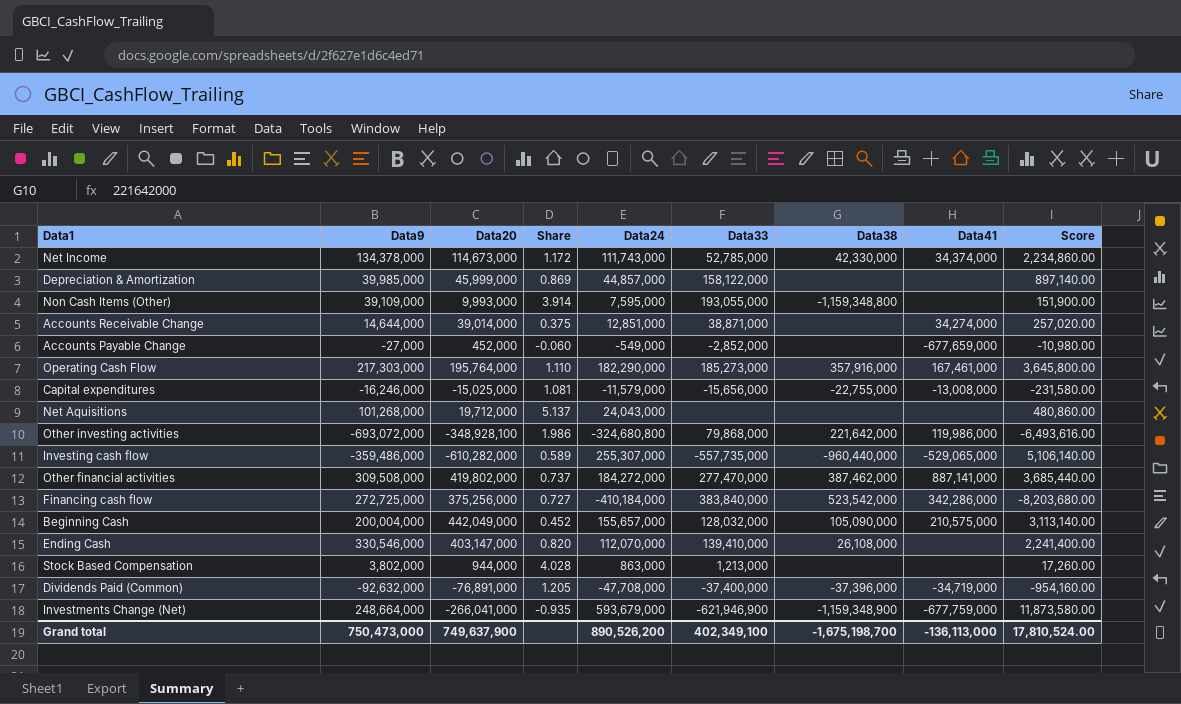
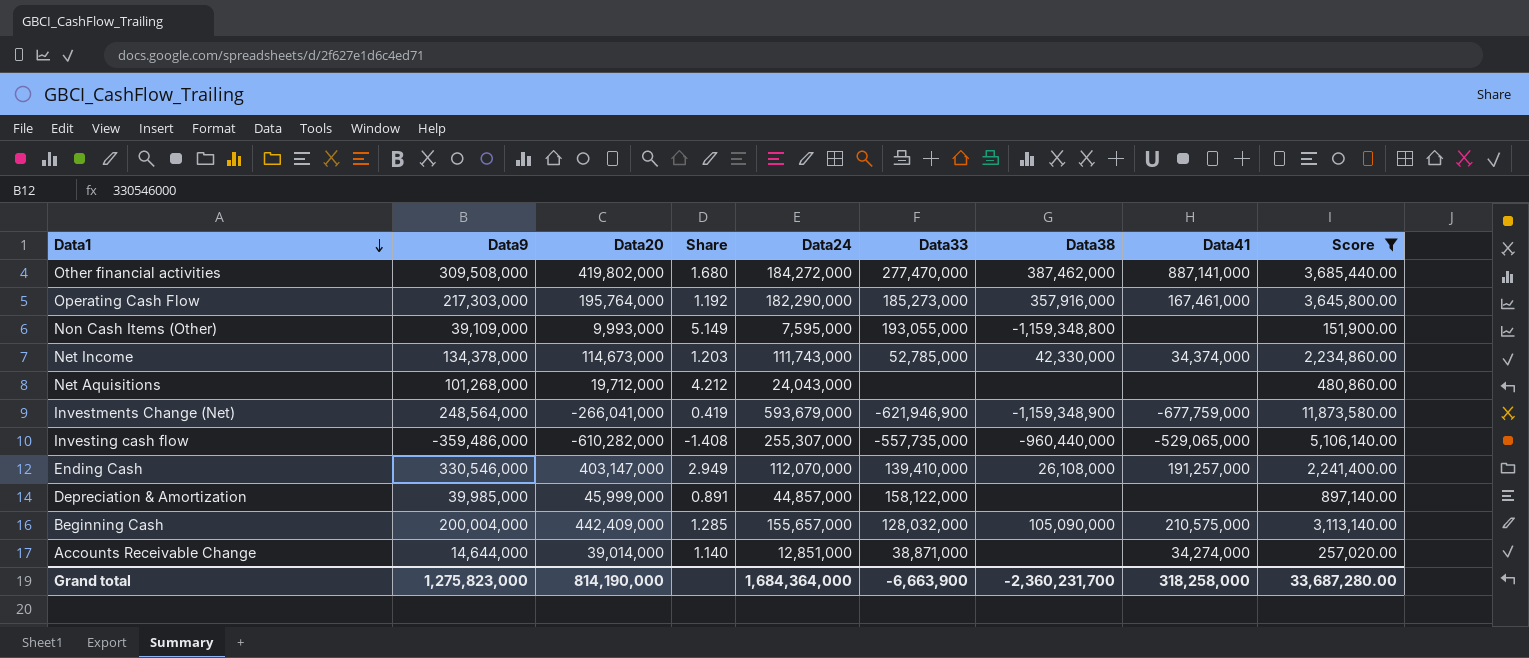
filter: none -> Score >= 151,900.00
row order: none -> Data1 descending
column Share | formula: [Data9] / [Data20] -> [Data9] / [Data24]
Investments Change (Net) | Data9: 248,664,000 -> 248,564,000
Ending Cash | Data41: none -> 191,257,000
Beginning Cash | Data20: 442,049,000 -> 442,409,000
Grand total | Data9: 750,473,000 -> 1,275,823,000
Grand total | Data20: 749,637,900 -> 814,190,000
Grand total | Data24: 890,526,200 -> 1,684,364,000
Grand total | Data33: 402,349,100 -> -6,663,900
Grand total | Data38: -1,675,198,700 -> -2,360,231,700
Grand total | Data41: -136,113,000 -> 318,258,000
Grand total | Score: 17,810,524.00 -> 33,687,280.00

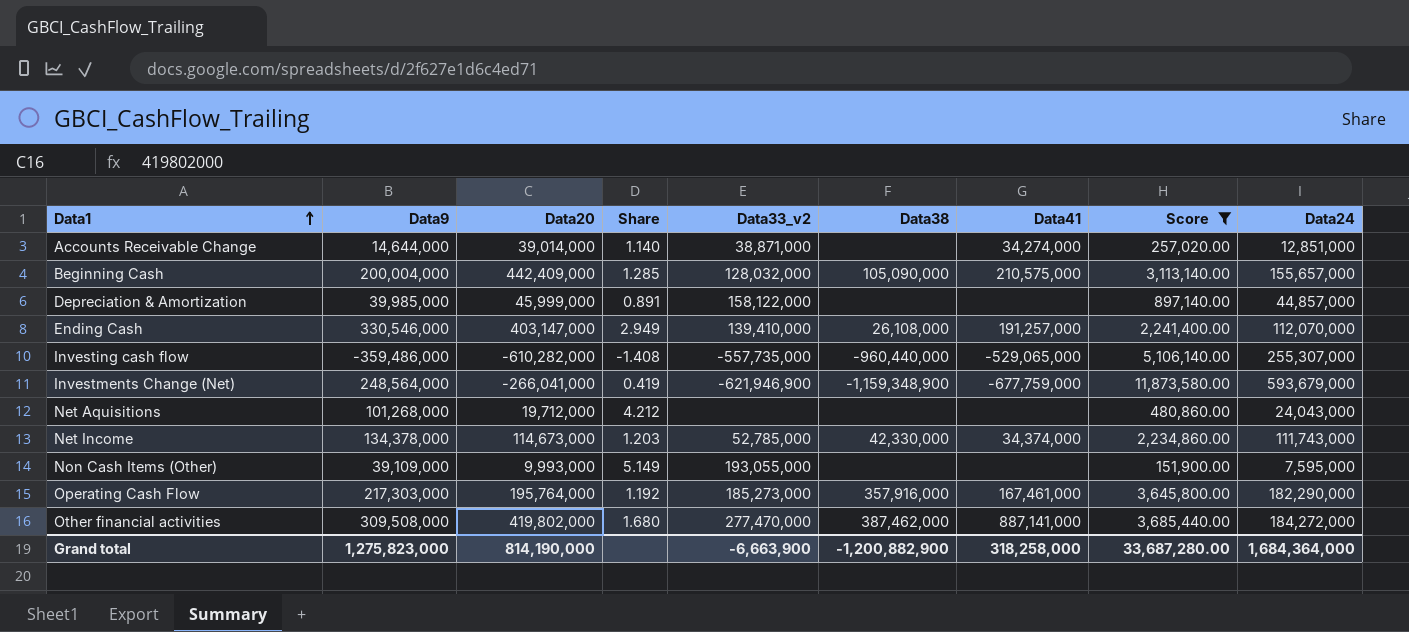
row order: Data1 descending -> Data1 ascending
column name: Data33 -> Data33_v2
column Data24 | position: 5 -> 9
Non Cash Items (Other) | Data38: -1,159,348,800 -> none
Grand total | Data38: -2,360,231,700 -> -1,200,882,900

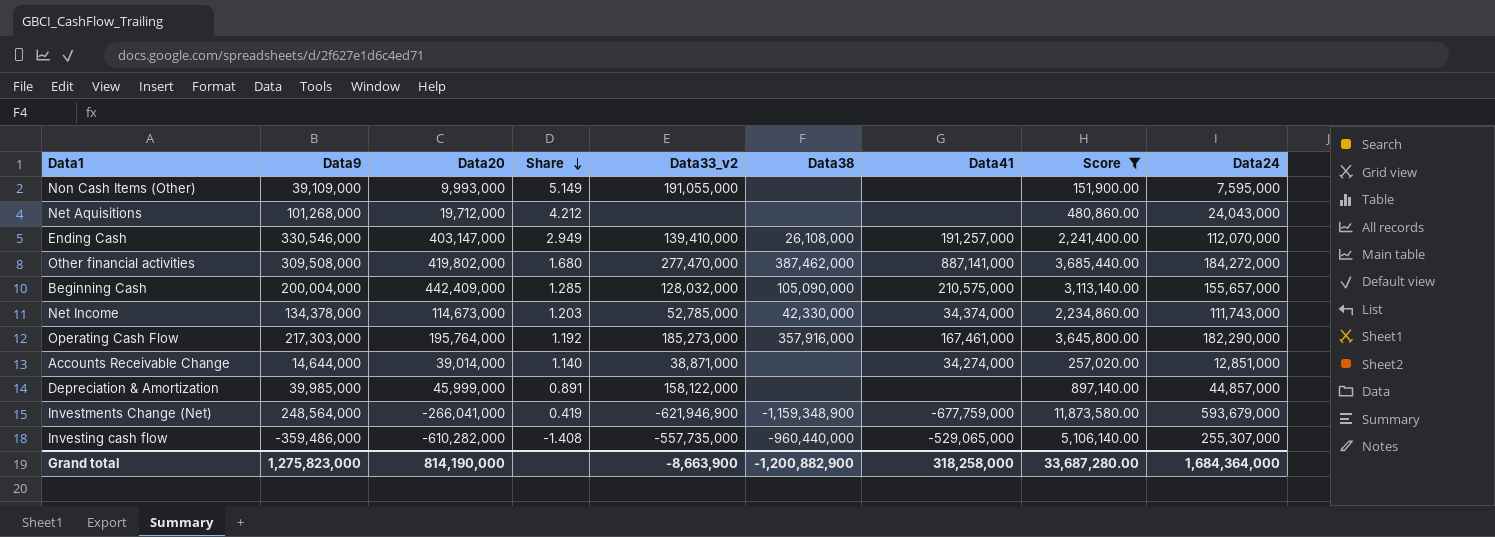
row order: Data1 ascending -> Share descending
Non Cash Items (Other) | Data33_v2: 193,055,000 -> 191,055,000
Grand total | Data33_v2: -6,663,900 -> -8,663,900

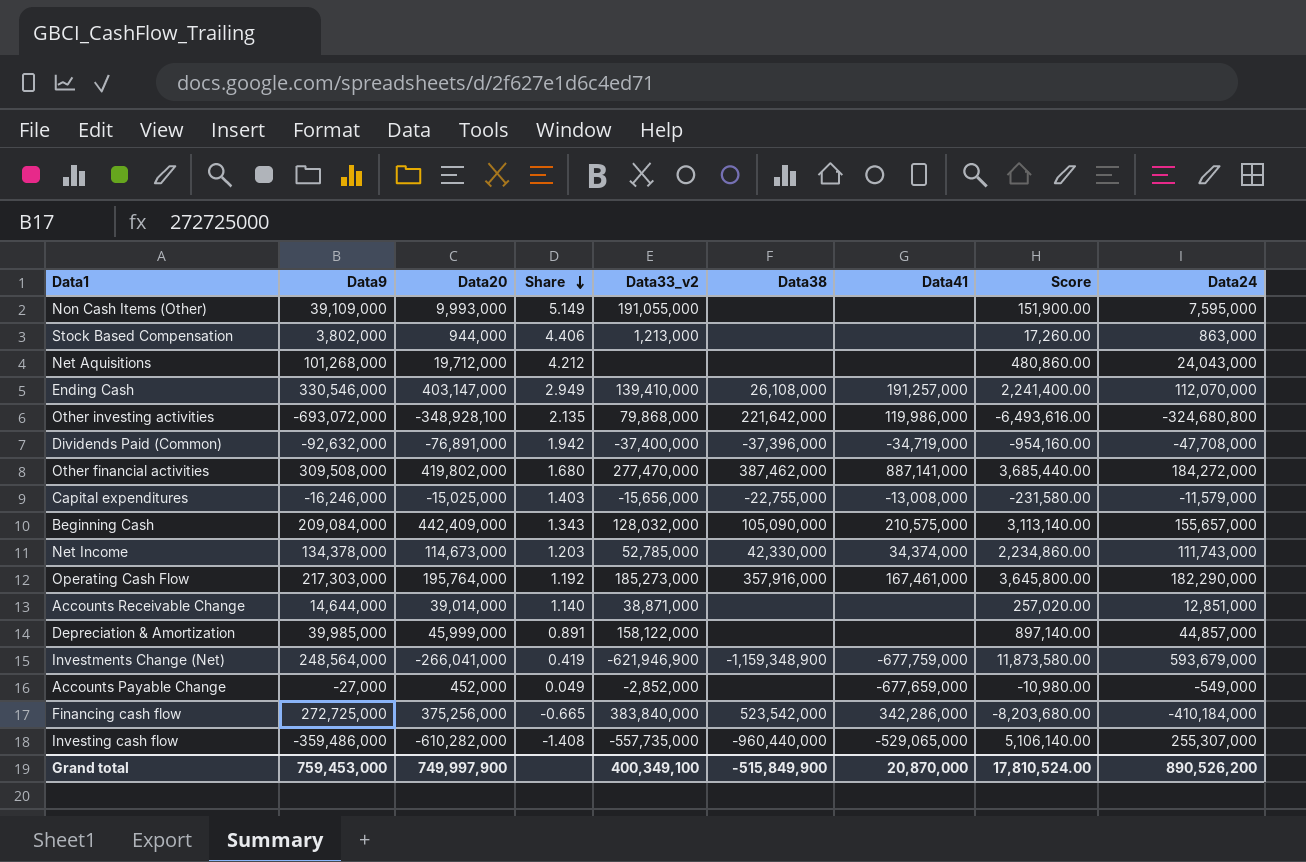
filter: Score >= 151,900.00 -> none
Beginning Cash | Data9: 200,004,000 -> 209,084,000
Beginning Cash | Share: 1.285 -> 1.343
Accounts Receivable Change | Data41: 34,274,000 -> none
Grand total | Data9: 1,275,823,000 -> 759,453,000
Grand total | Data20: 814,190,000 -> 749,997,900
Grand total | Data33_v2: -8,663,900 -> 400,349,100
Grand total | Data38: -1,200,882,900 -> -515,849,900
Grand total | Data41: 318,258,000 -> 20,870,000
Grand total | Score: 33,687,280.00 -> 17,810,524.00
Grand total | Data24: 1,684,364,000 -> 890,526,200

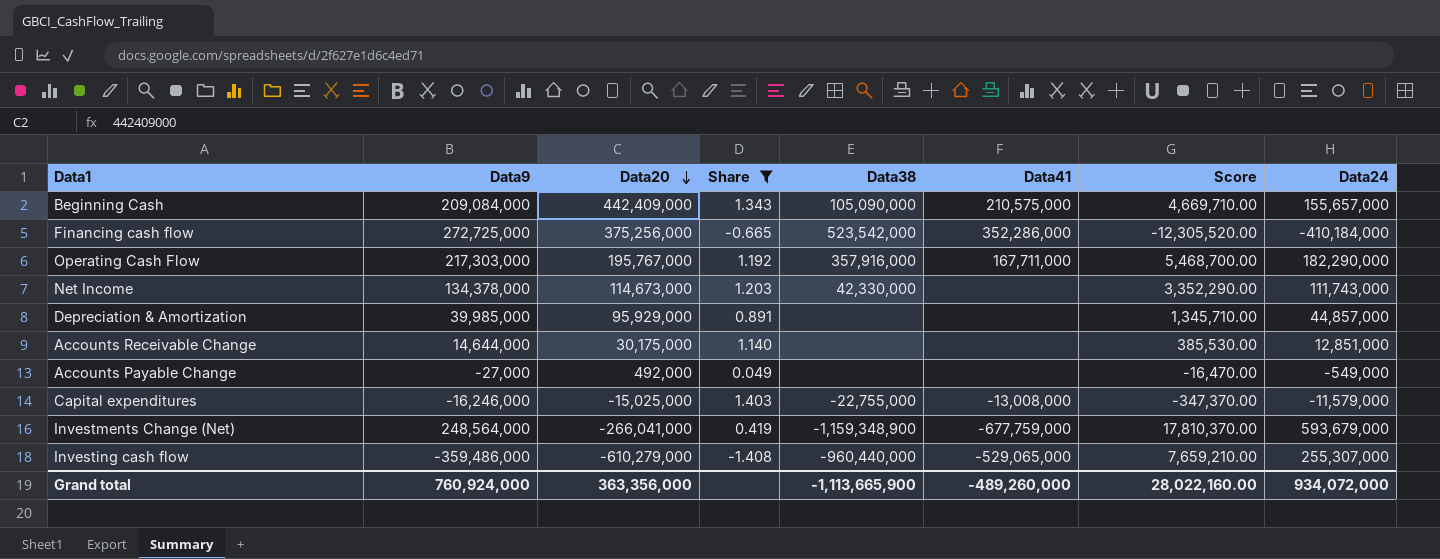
filter: none -> Share <= 1.403
row order: Share descending -> Data20 descending
column Data33_v2 | position: 5 -> none
column Score | formula: [Data24] * 0.02 -> [Data24] * 0.03
Financing cash flow | Data41: 342,286,000 -> 352,286,000
Operating Cash Flow | Data20: 195,764,000 -> 195,767,000
Operating Cash Flow | Data41: 167,461,000 -> 167,711,000
Net Income | Data41: 34,374,000 -> none
Depreciation & Amortization | Data20: 45,999,000 -> 95,929,000
Accounts Receivable Change | Data20: 39,014,000 -> 30,175,000
Accounts Payable Change | Data20: 452,000 -> 492,000
Accounts Payable Change | Data41: -677,659,000 -> none
Investing cash flow | Data20: -610,282,000 -> -610,279,000
Grand total | Data9: 759,453,000 -> 760,924,000
Grand total | Data20: 749,997,900 -> 363,356,000
Grand total | Data38: -515,849,900 -> -1,113,665,900
Grand total | Data41: 20,870,000 -> -489,260,000
Grand total | Score: 17,810,524.00 -> 28,022,160.00
Grand total | Data24: 890,526,200 -> 934,072,000

